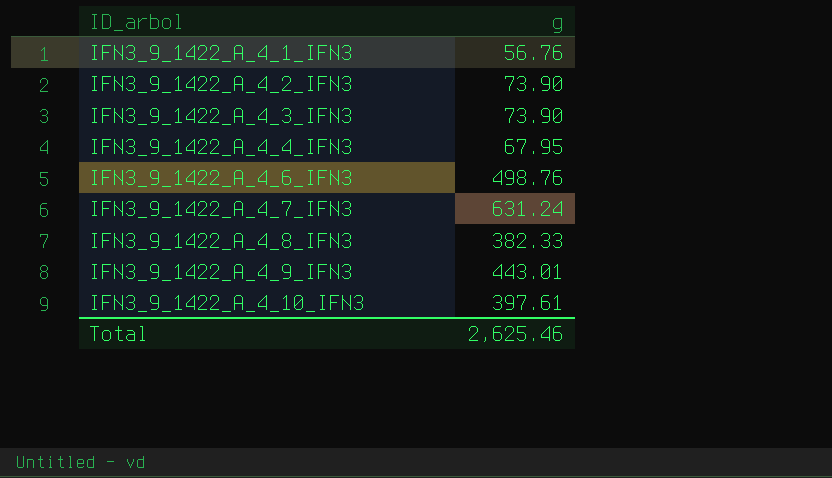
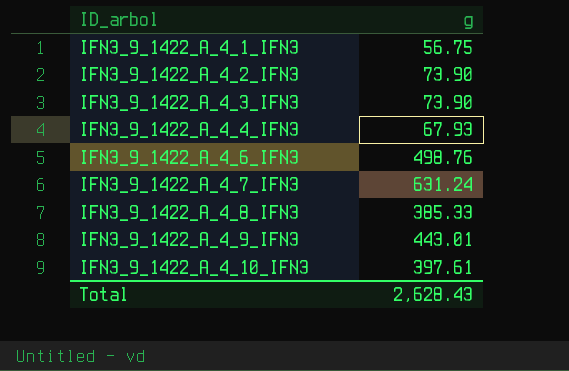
IFN3_9_1422_A_4_1_IFN3 | g: 56.76 -> 56.75
IFN3_9_1422_A_4_4_IFN3 | g: 67.95 -> 67.93
IFN3_9_1422_A_4_8_IFN3 | g: 382.33 -> 385.33
Total | g: 2,625.46 -> 2,628.43

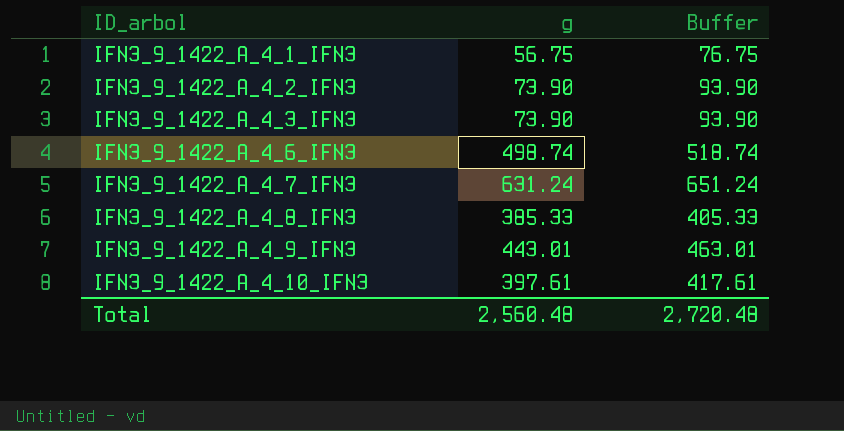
column Buffer | formula: none -> [g] + 20
row IFN3_9_1422_A_4_4_IFN3: 67.93 -> none
IFN3_9_1422_A_4_6_IFN3 | g: 498.76 -> 498.74
Total | g: 2,628.43 -> 2,560.48

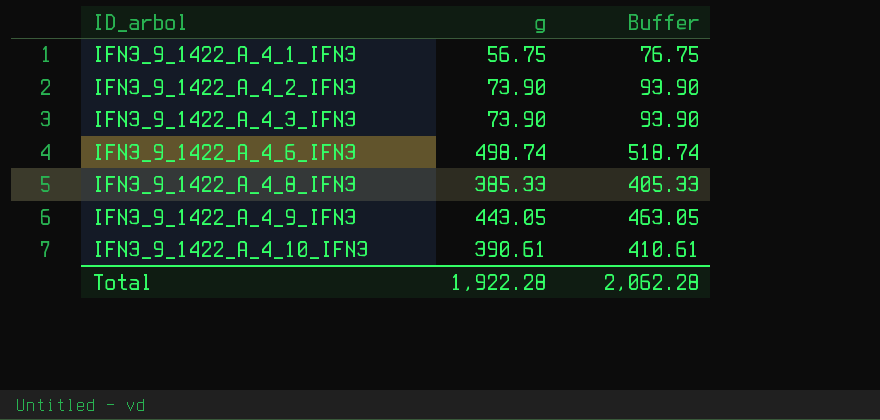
row IFN3_9_1422_A_4_7_IFN3: 631.24 | 651.24 -> none
IFN3_9_1422_A_4_9_IFN3 | g: 443.01 -> 443.05
IFN3_9_1422_A_4_9_IFN3 | Buffer: 463.01 -> 463.05
IFN3_9_1422_A_4_10_IFN3 | g: 397.61 -> 390.61
IFN3_9_1422_A_4_10_IFN3 | Buffer: 417.61 -> 410.61
Total | g: 2,560.48 -> 1,922.28
Total | Buffer: 2,720.48 -> 2,062.28

